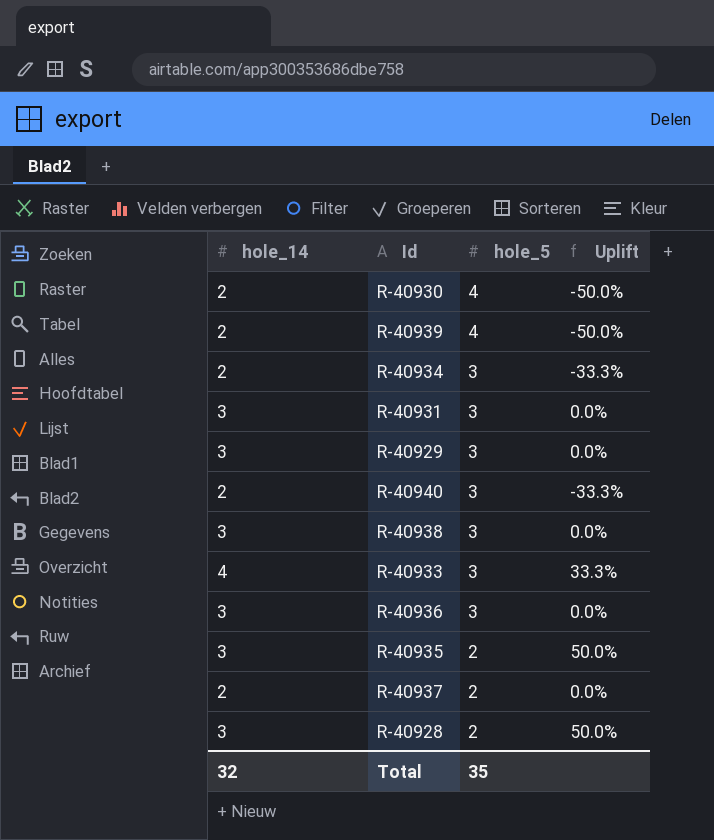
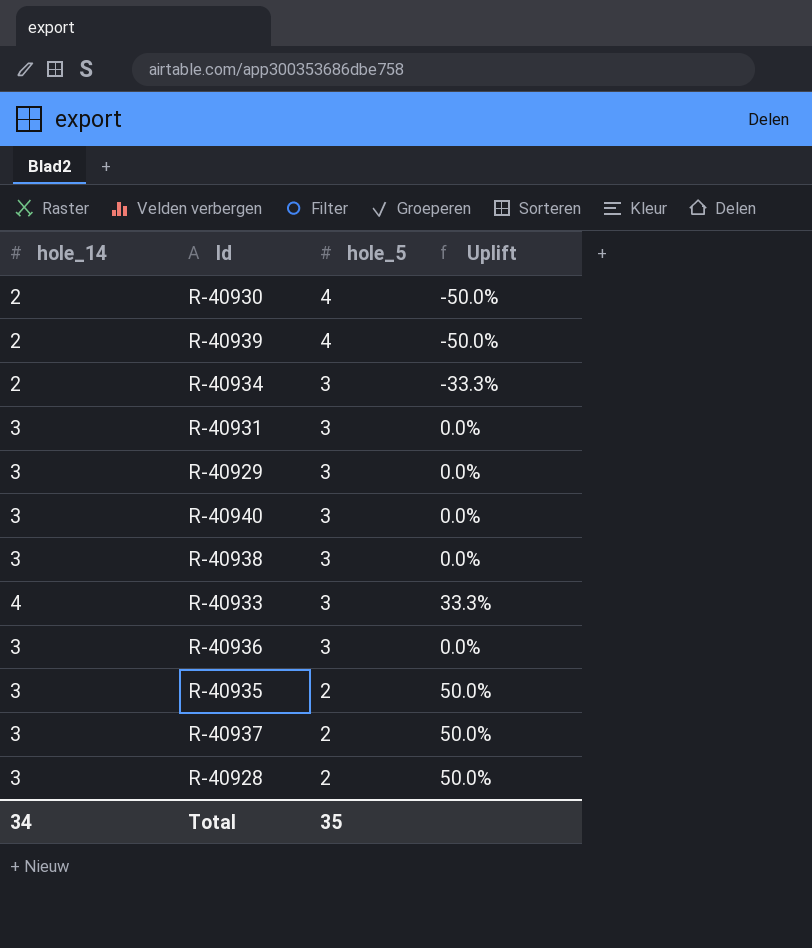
R-40940 | hole_14: 2 -> 3
R-40940 | Uplift: -33.3% -> 0.0%
R-40937 | hole_14: 2 -> 3
R-40937 | Uplift: 0.0% -> 50.0%
Total | hole_14: 32 -> 34

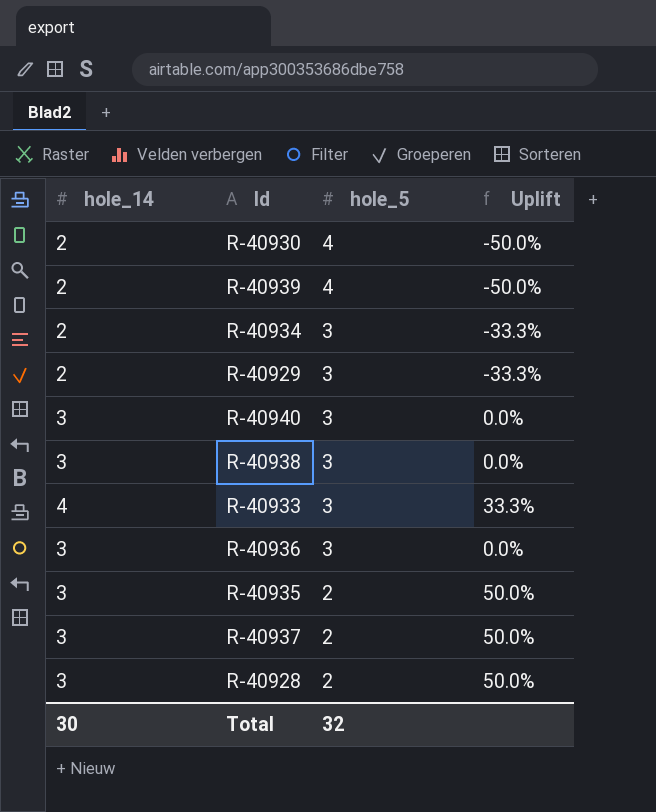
row R-40931: 3 | 3 | 0.0% -> none
R-40929 | hole_14: 3 -> 2
R-40929 | Uplift: 0.0% -> -33.3%
Total | hole_14: 34 -> 30
Total | hole_5: 35 -> 32

